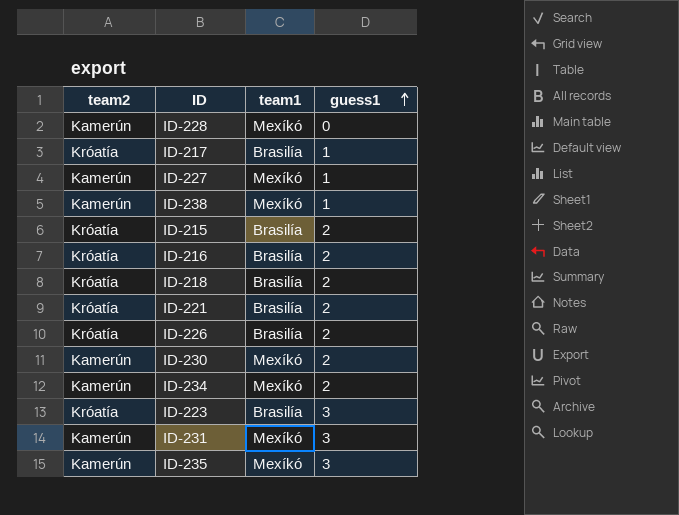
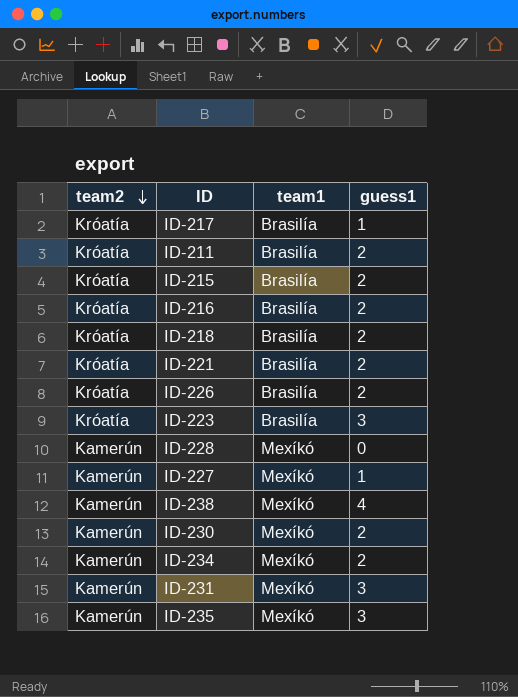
row order: guess1 ascending -> team2 descending
row ID-211: none -> Króatía | Brasilía | 2
ID-238 | guess1: 1 -> 4

